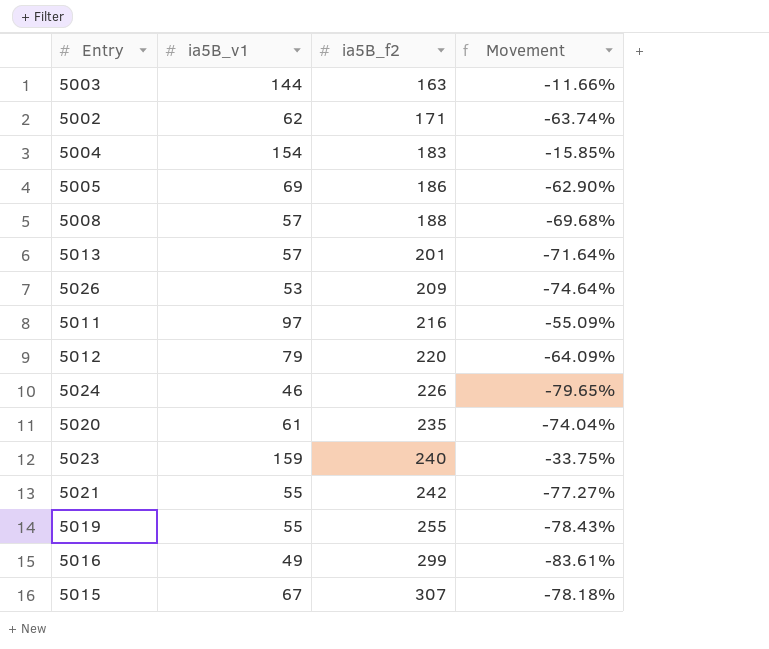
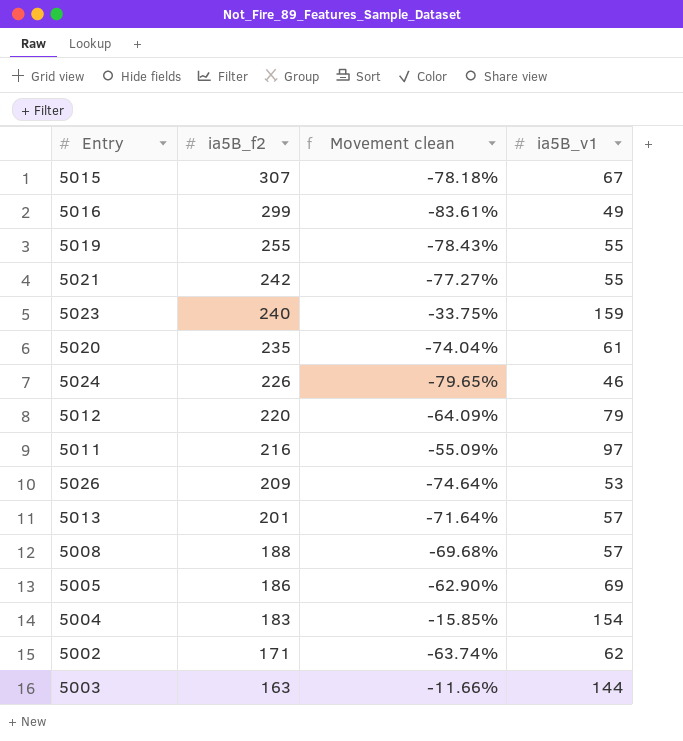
row order: ia5B_f2 ascending -> ia5B_f2 descending
column name: Movement -> Movement clean
column ia5B_v1 | position: 2 -> 4

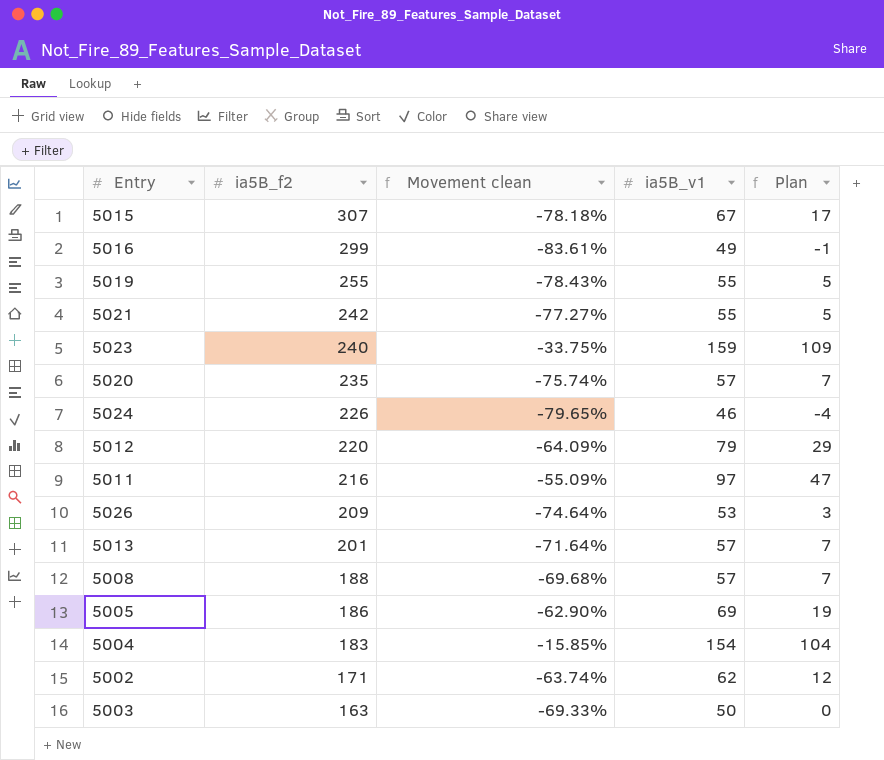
column Plan | formula: none -> [ia5B_v1] - 50
5020 | Movement clean: -74.04% -> -75.74%
5020 | ia5B_v1: 61 -> 57
5003 | Movement clean: -11.66% -> -69.33%
5003 | ia5B_v1: 144 -> 50

